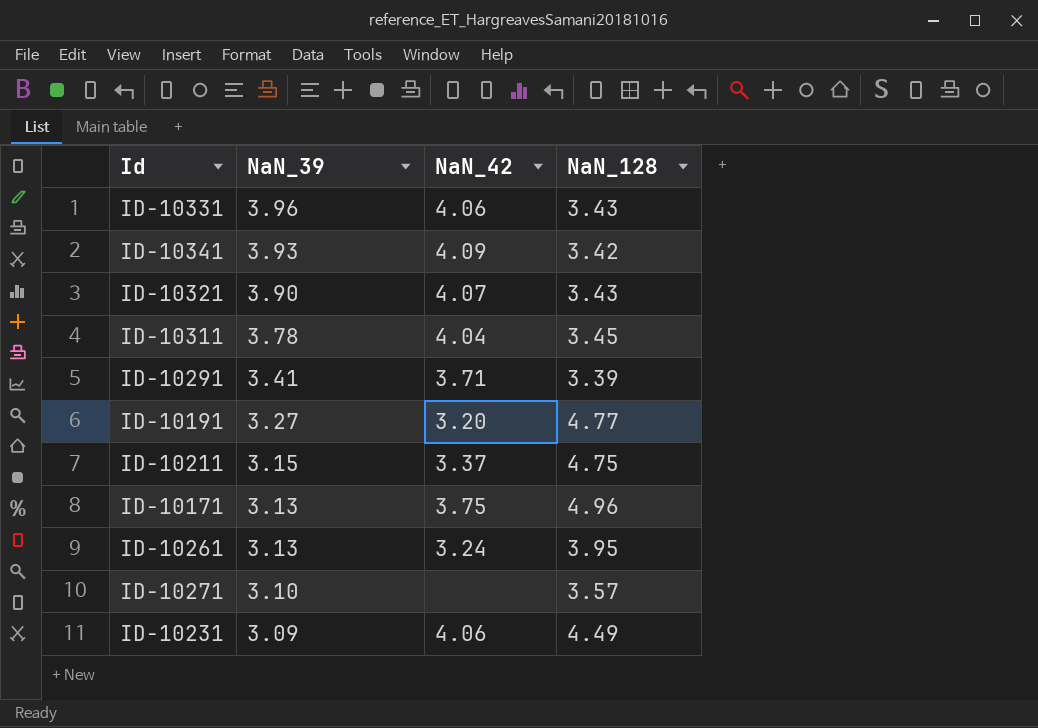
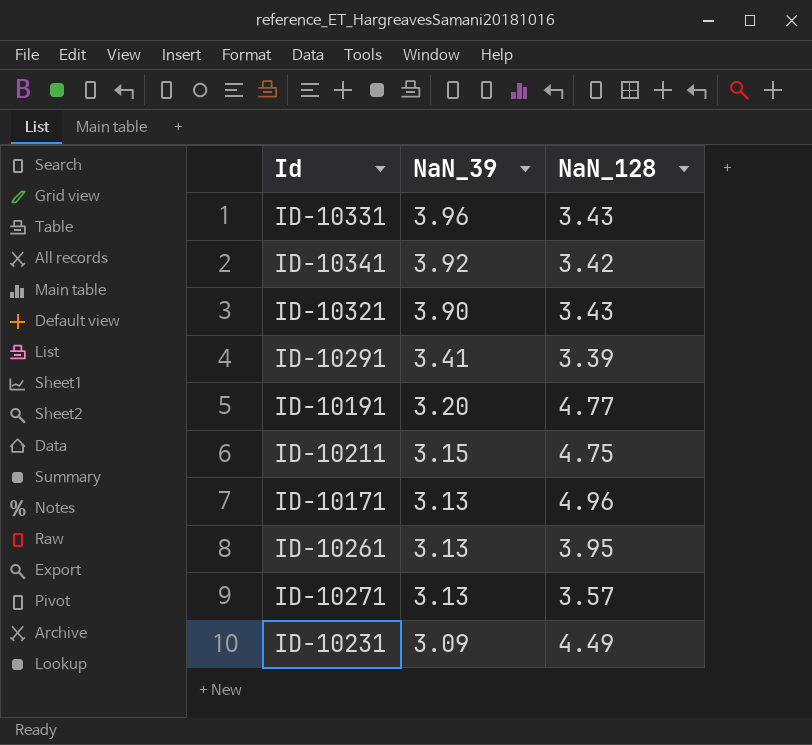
column NaN_42 | position: 3 -> none
row ID-10311: 3.78 | 4.04 | 3.45 -> none
ID-10341 | NaN_39: 3.93 -> 3.92
ID-10191 | NaN_39: 3.27 -> 3.20
ID-10271 | NaN_39: 3.10 -> 3.13

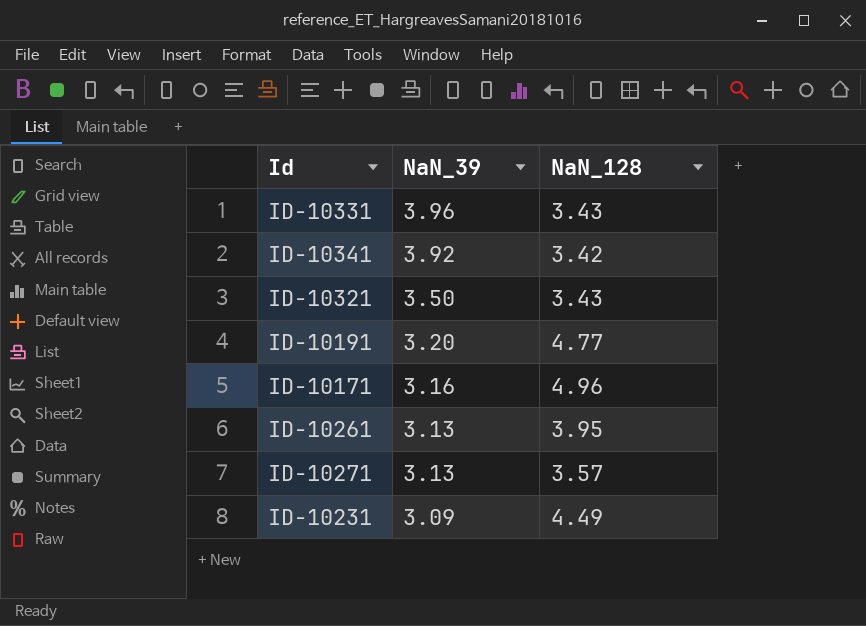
row ID-10291: 3.41 | 3.39 -> none
row ID-10211: 3.15 | 4.75 -> none
ID-10321 | NaN_39: 3.90 -> 3.50
ID-10171 | NaN_39: 3.13 -> 3.16

